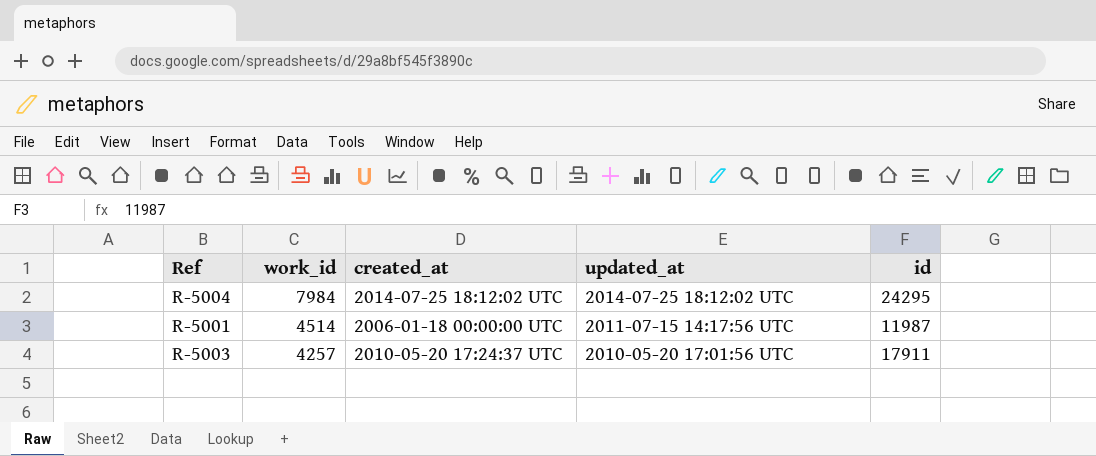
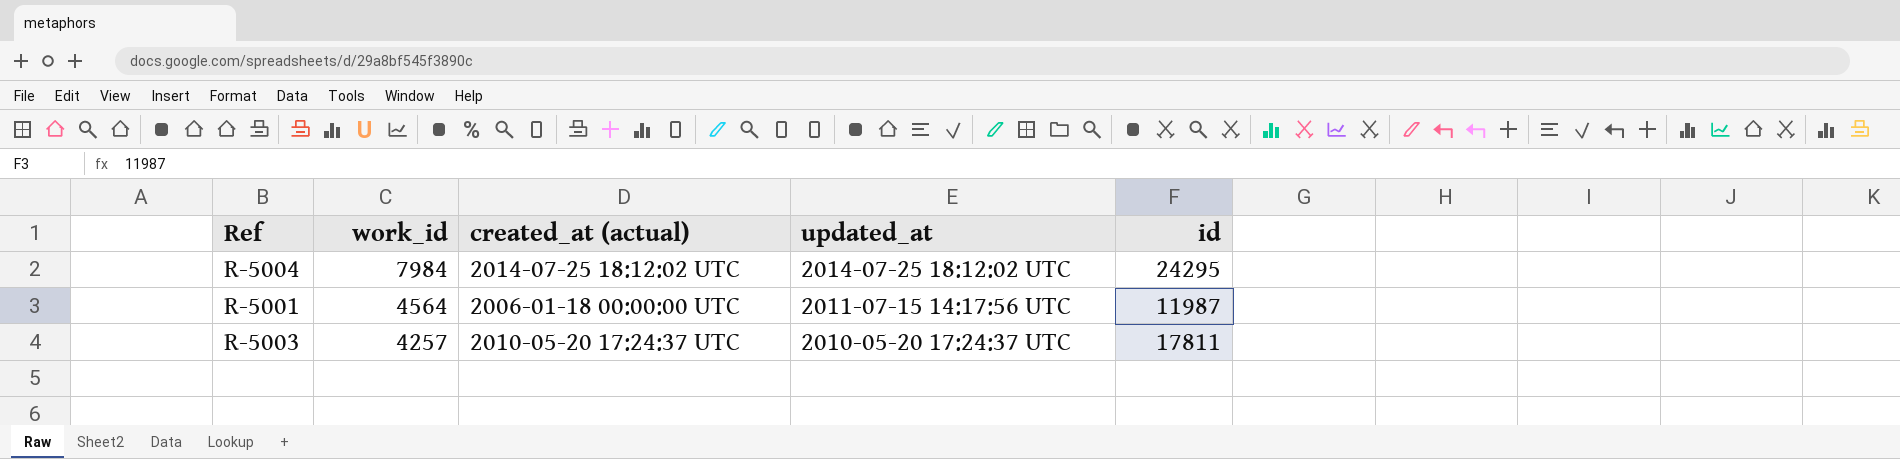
column name: created_at -> created_at (actual)
R-5001 | work_id: 4514 -> 4564
R-5003 | updated_at: 2010-05-20 17:01:56 UTC -> 2010-05-20 17:24:37 UTC
R-5003 | id: 17911 -> 17811

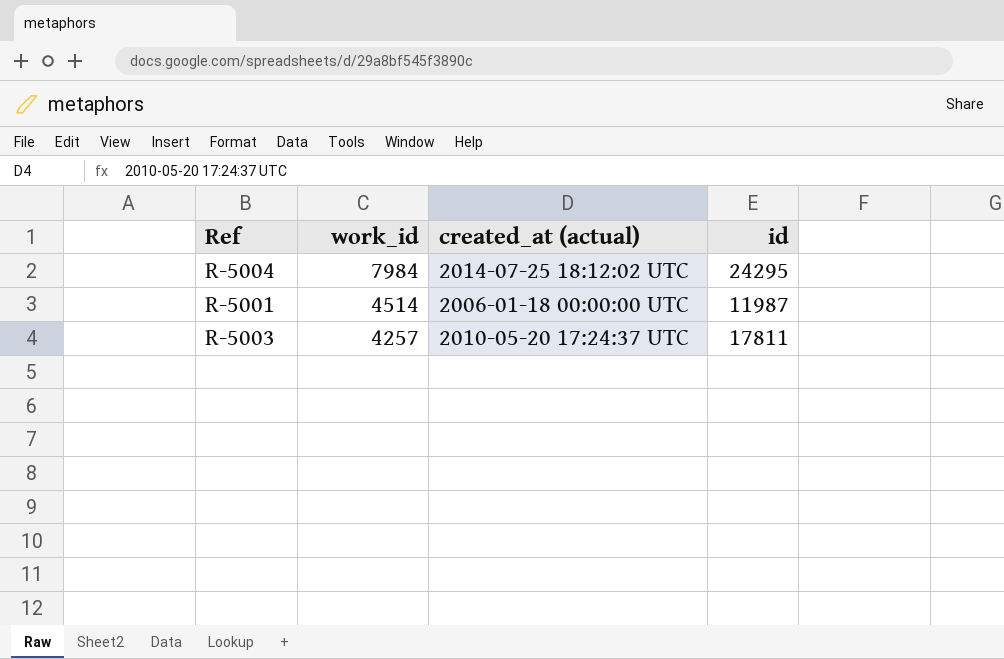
column updated_at | position: 4 -> none
R-5001 | work_id: 4564 -> 4514

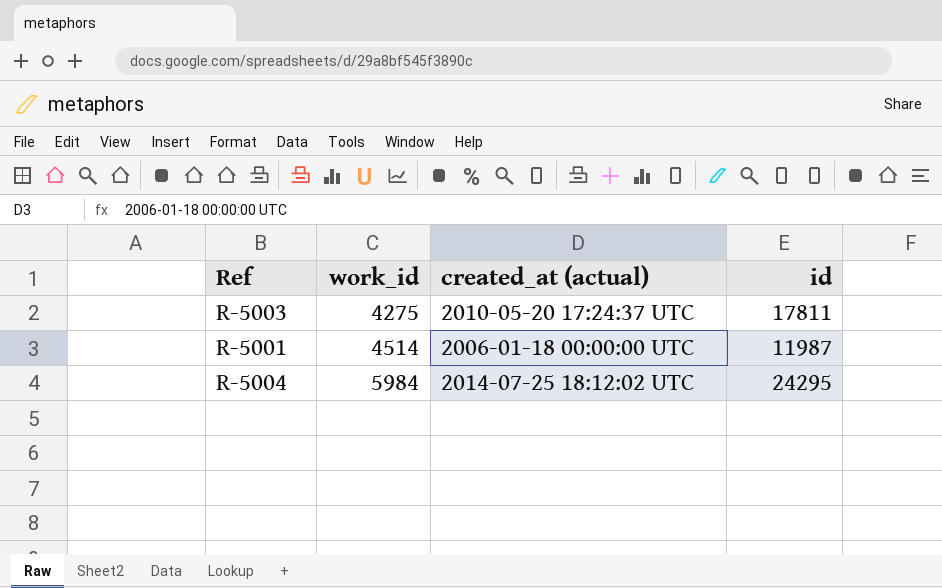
row order: work_id descending -> work_id ascending
R-5003 | work_id: 4257 -> 4275
R-5004 | work_id: 7984 -> 5984

